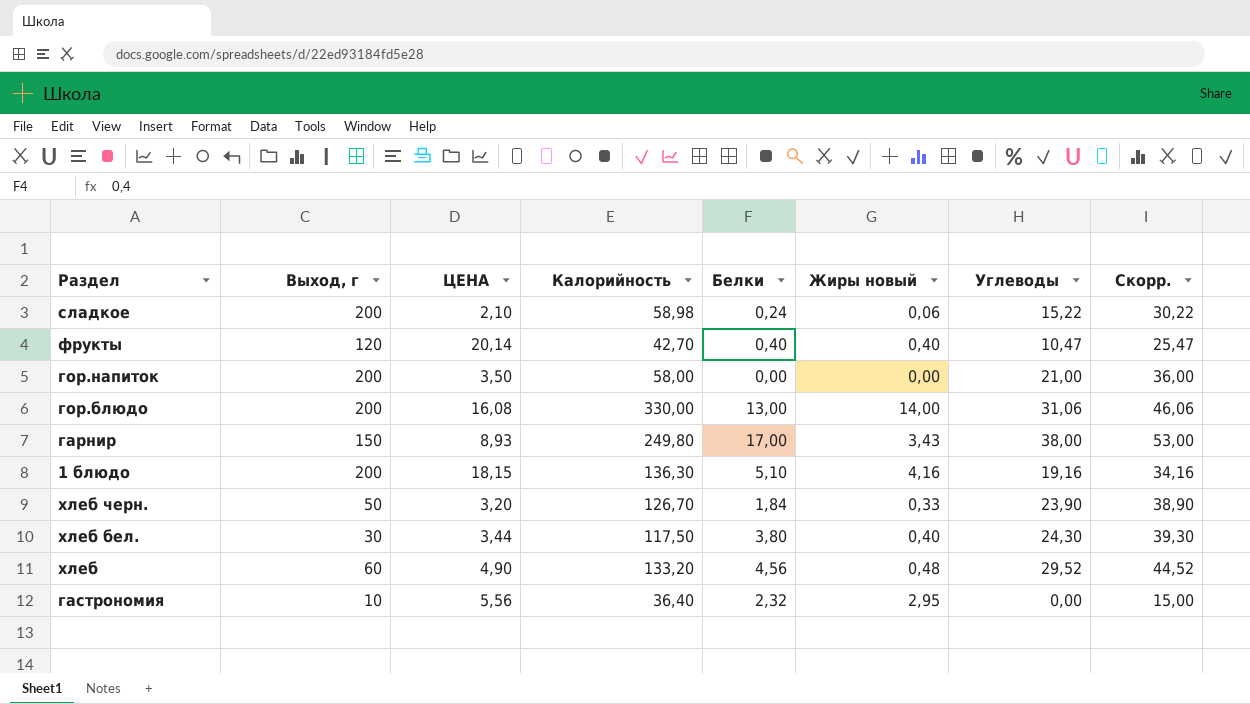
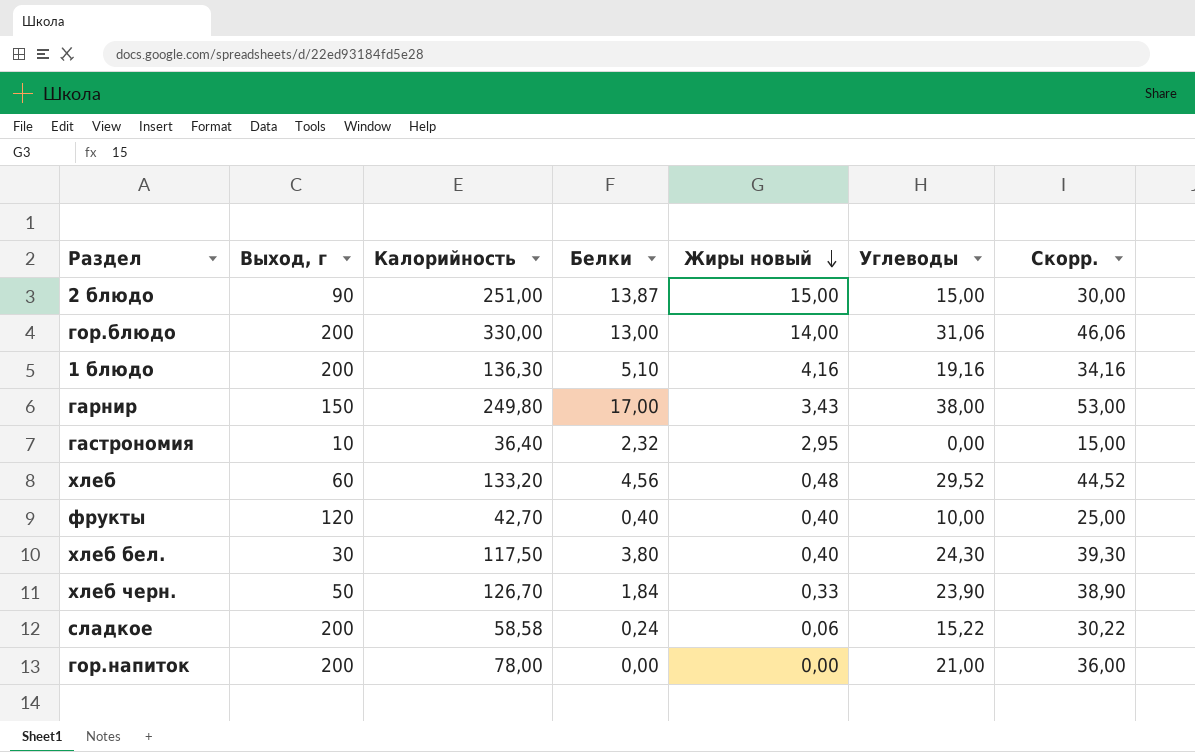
row order: none -> Жиры новый descending
column ЦЕНА | position: 3 -> none
row 2 блюдо: none -> 90 | 251,00 | 13,87 | 15,00 | 15,00 | 30,00
фрукты | Углеводы: 10,47 -> 10,00
фрукты | Скорр.: 25,47 -> 25,00
сладкое | Калорийность: 58,98 -> 58,58
гор.напиток | Калорийность: 58,00 -> 78,00

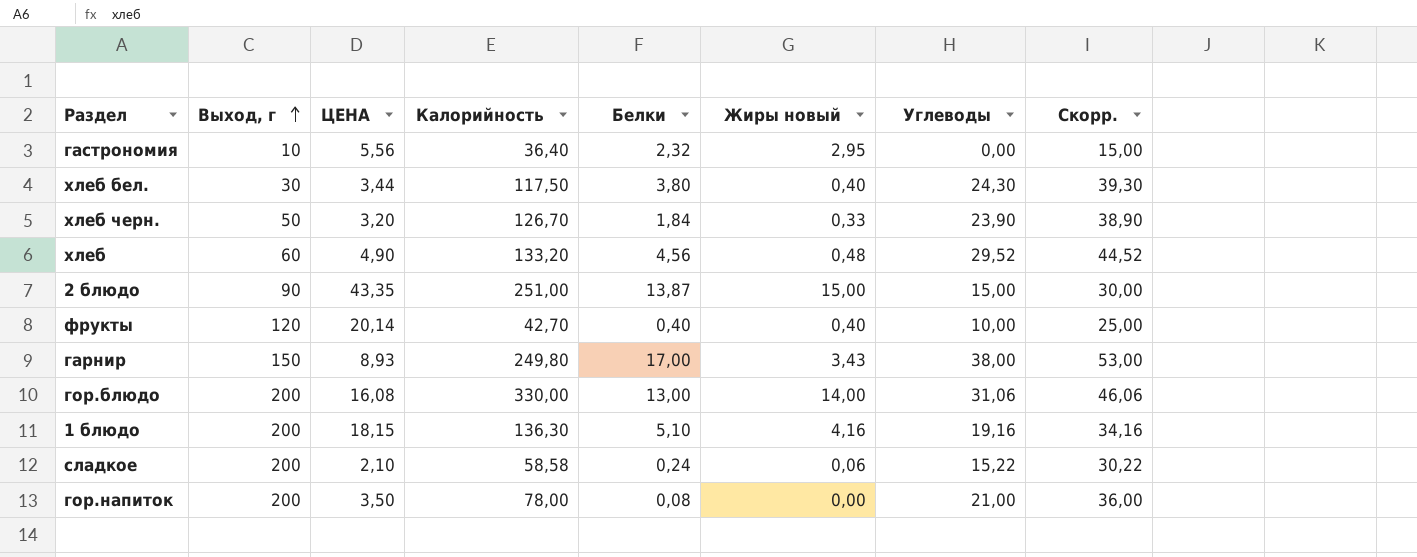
row order: Жиры новый descending -> Выход, г ascending
column ЦЕНА | position: none -> 3
гор.напиток | Белки: 0,00 -> 0,08

